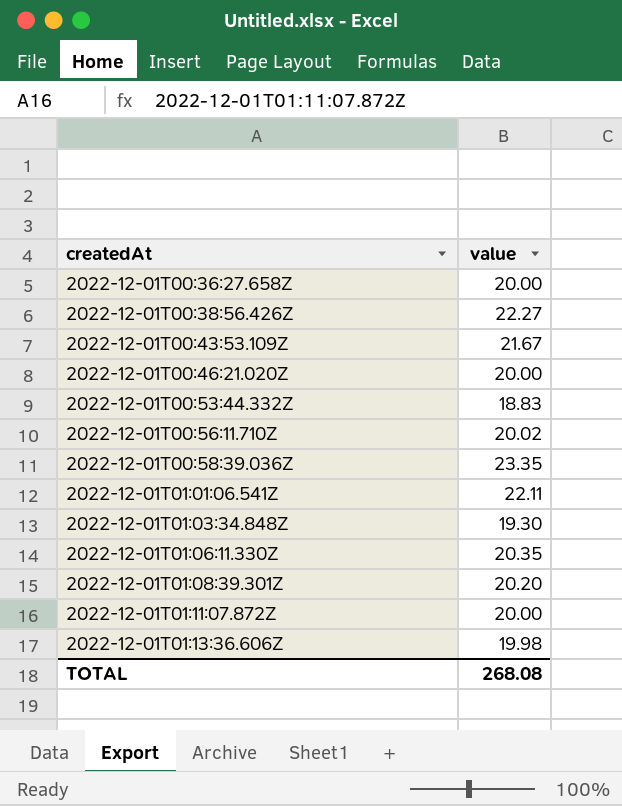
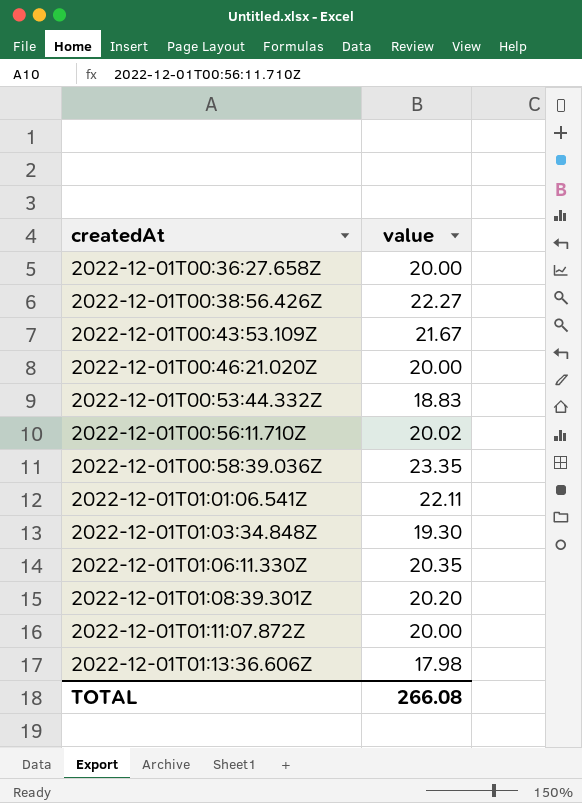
2022-12-01T01:13:36.606Z | value: 19.98 -> 17.98
TOTAL | value: 268.08 -> 266.08

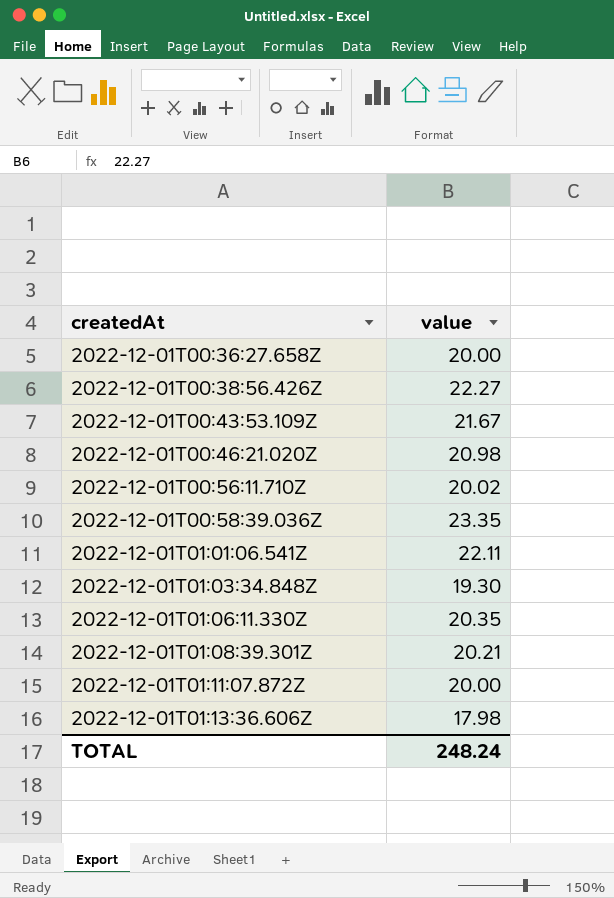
row 2022-12-01T00:53:44.332Z: 18.83 -> none
2022-12-01T00:46:21.020Z | value: 20.00 -> 20.98
2022-12-01T01:08:39.301Z | value: 20.20 -> 20.21
TOTAL | value: 266.08 -> 248.24

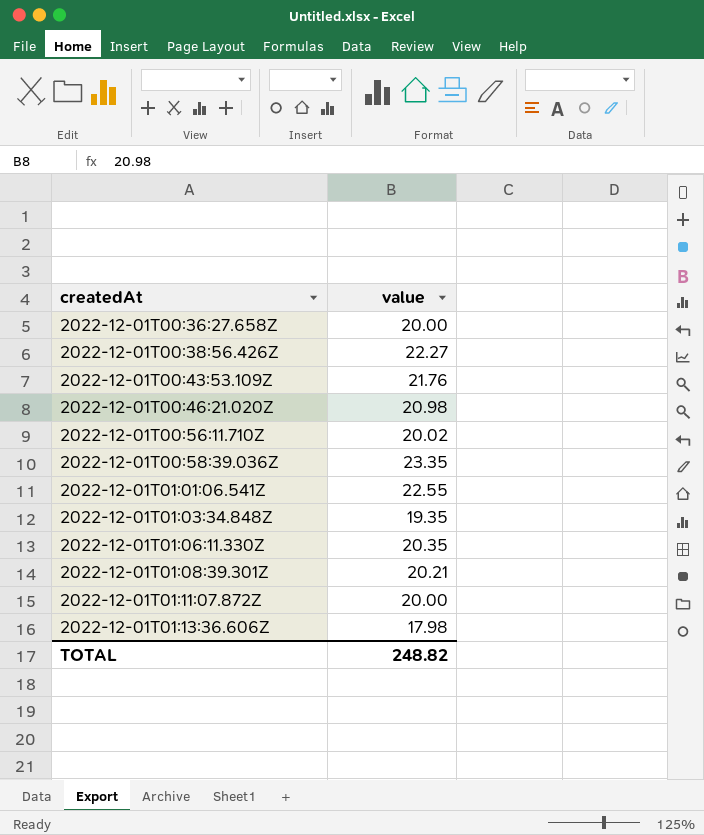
2022-12-01T00:43:53.109Z | value: 21.67 -> 21.76
2022-12-01T01:01:06.541Z | value: 22.11 -> 22.55
2022-12-01T01:03:34.848Z | value: 19.30 -> 19.35
TOTAL | value: 248.24 -> 248.82

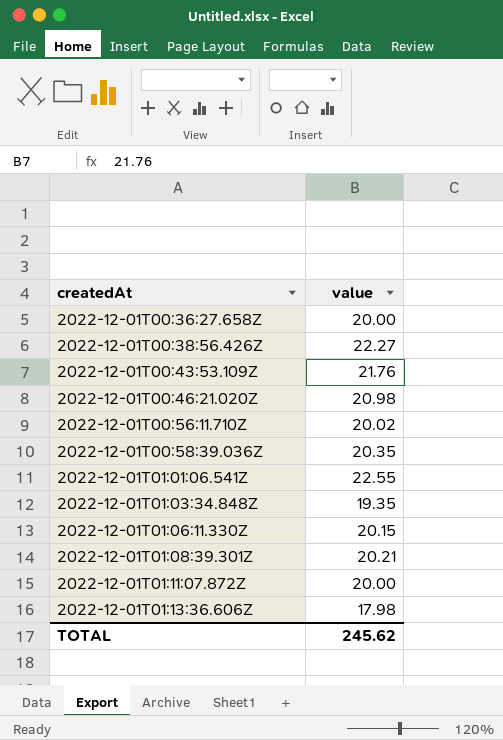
2022-12-01T00:58:39.036Z | value: 23.35 -> 20.35
2022-12-01T01:06:11.330Z | value: 20.35 -> 20.15
TOTAL | value: 248.82 -> 245.62

